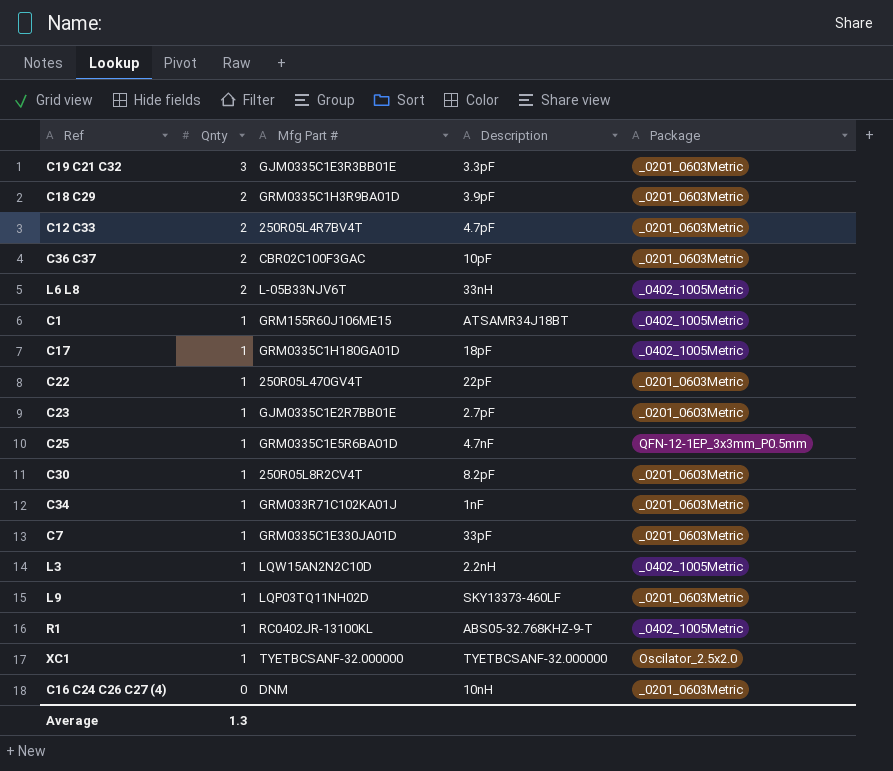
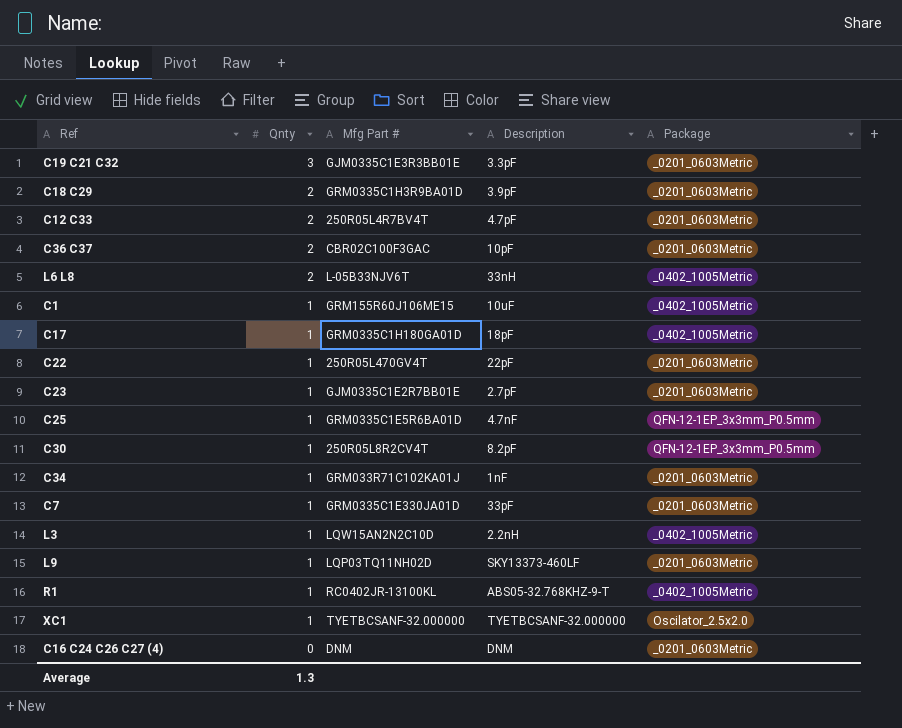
C1 | Description: ATSAMR34J18BT -> 10uF
C30 | Package: _0201_0603Metric -> QFN-12-1EP_3x3mm_P0.5mm
C16 C24 C26 C27 (4) | Description: 10nH -> DNM

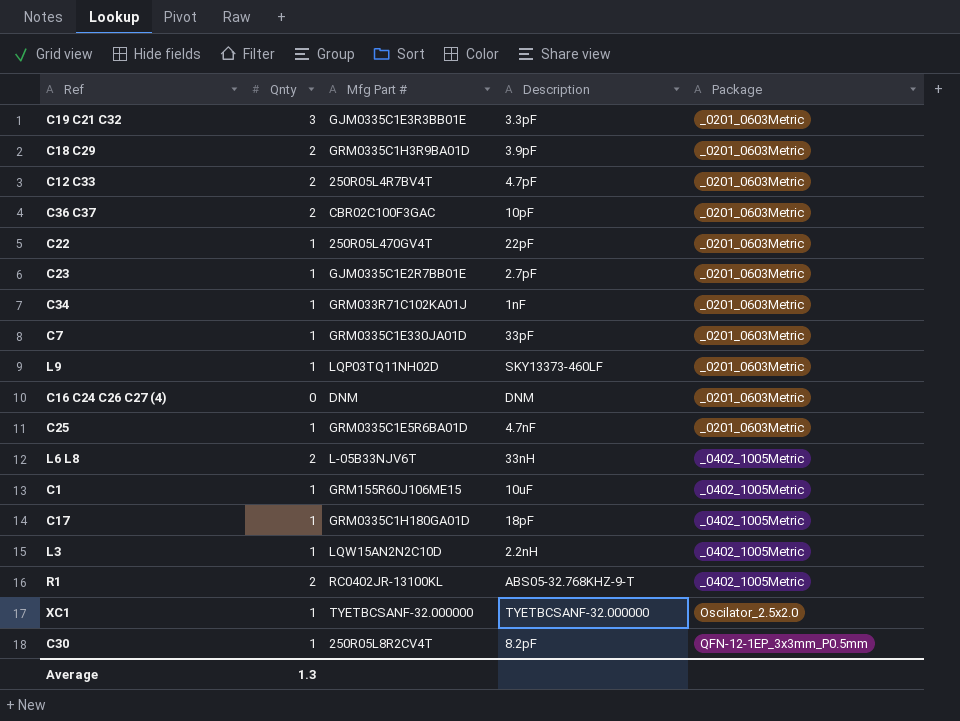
row order: Qnty descending -> Package ascending
C25 | Package: QFN-12-1EP_3x3mm_P0.5mm -> _0201_0603Metric
R1 | Qnty: 1 -> 2

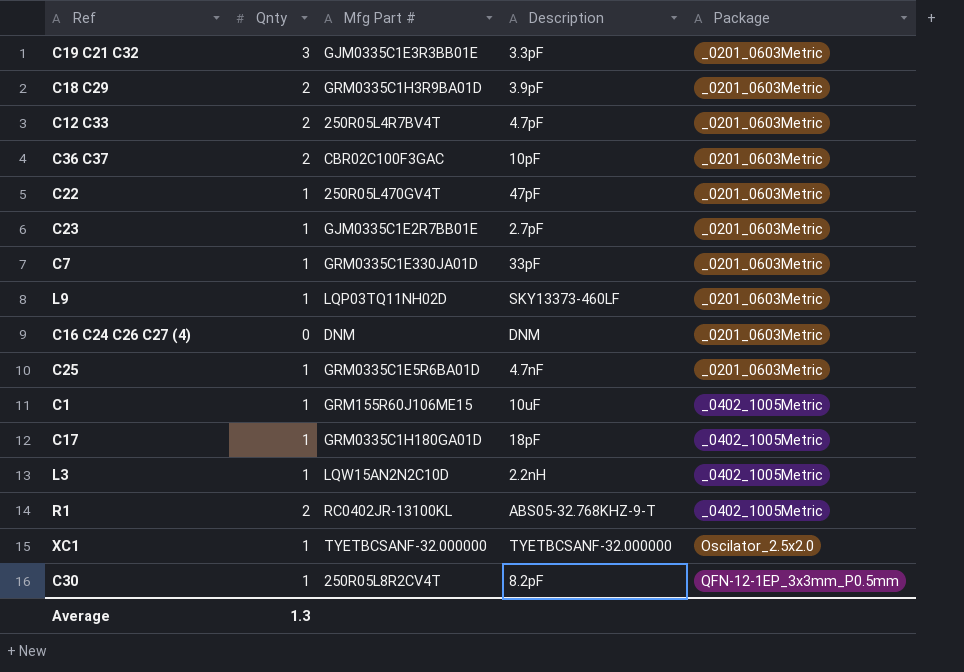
row C34: 1 | GRM033R71C102KA01J | 1nF | _0201_0603Metric -> none
row L6 L8: 2 | L-05B33NJV6T | 33nH | _0402_1005Metric -> none
C22 | Description: 22pF -> 47pF

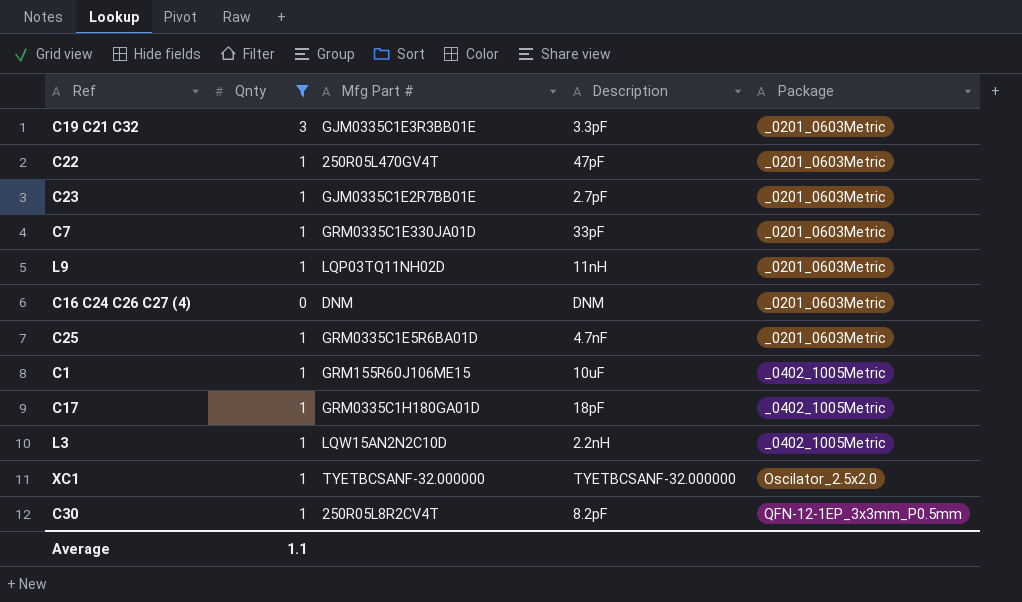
filter: none -> Qnty != 2
L9 | Description: SKY13373-460LF -> 11nH
Average | Qnty: 1.3 -> 1.1

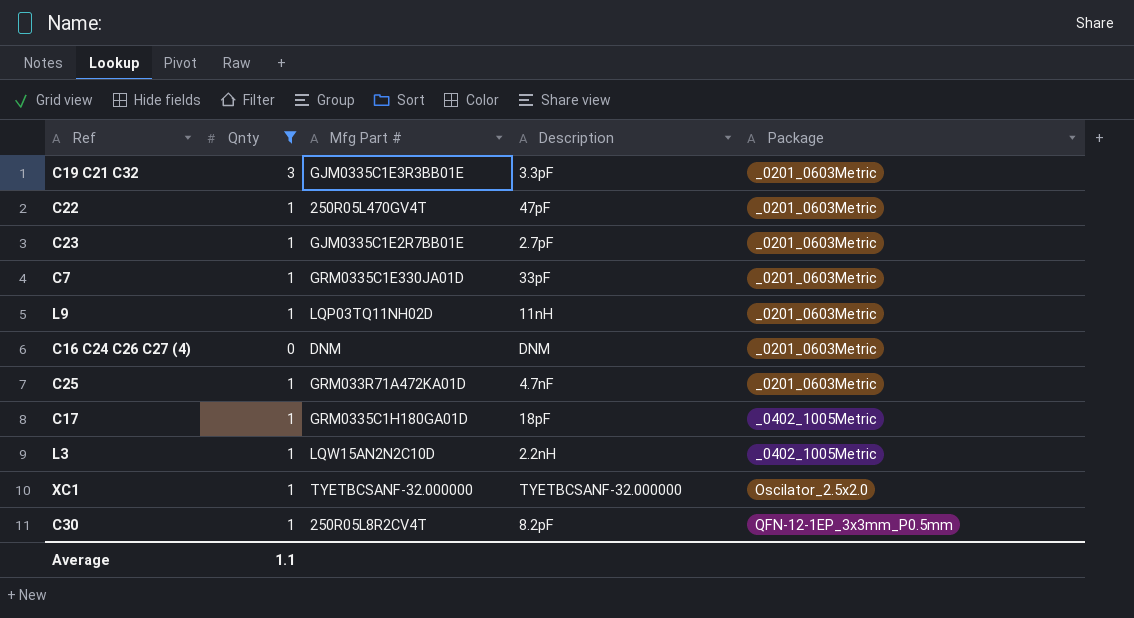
row C1: 1 | GRM155R60J106ME15 | 10uF | _0402_1005Metric -> none
C25 | Mfg Part #: GRM0335C1E5R6BA01D -> GRM033R71A472KA01D

